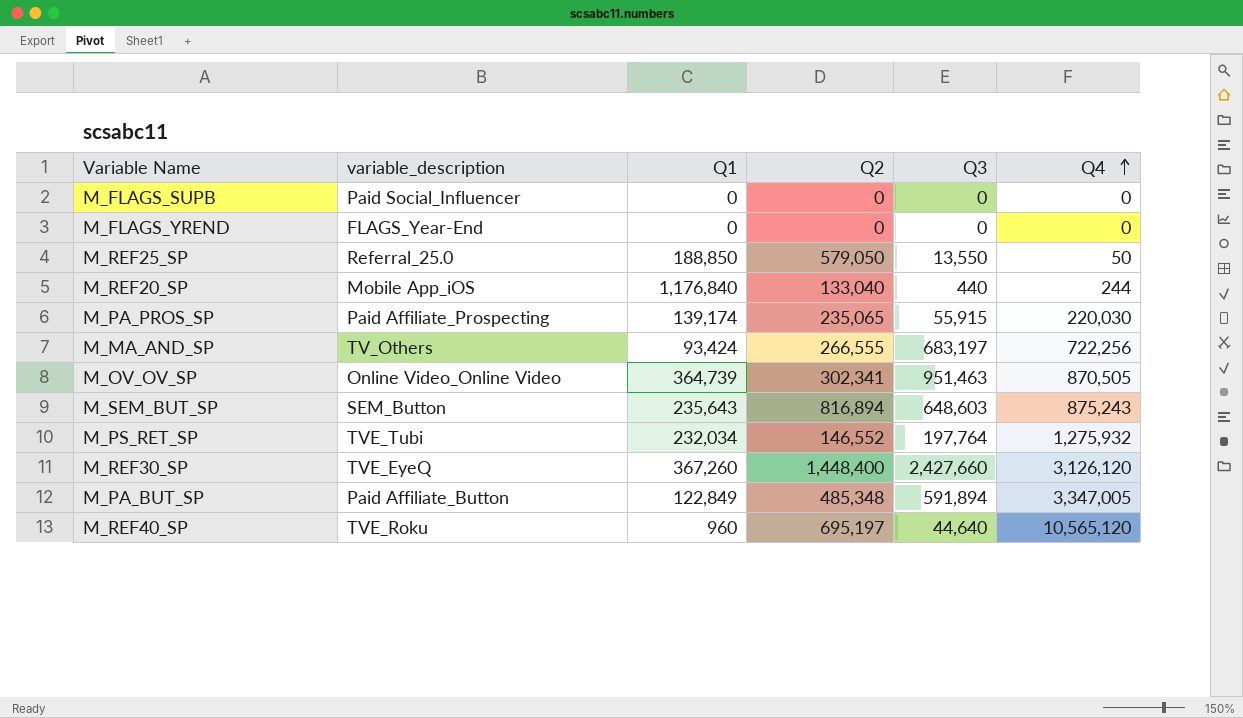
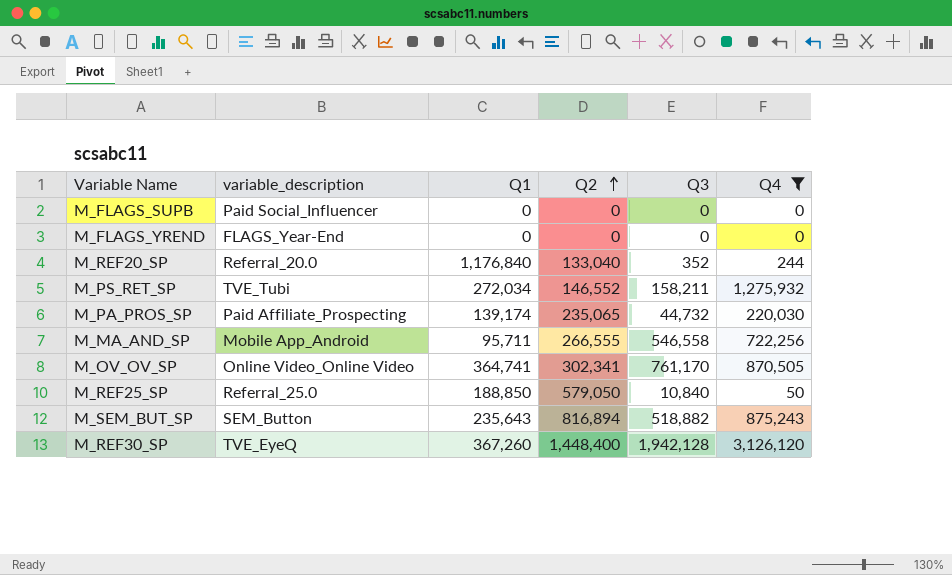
filter: none -> Q4 <= 3,126,120
row order: Q4 ascending -> Q2 ascending
M_REF20_SP | variable_description: Mobile App_iOS -> Referral_20.0
M_REF20_SP | Q3: 440 -> 352
M_PS_RET_SP | Q1: 232,034 -> 272,034
M_PS_RET_SP | Q3: 197,764 -> 158,211
M_PA_PROS_SP | Q3: 55,915 -> 44,732
M_MA_AND_SP | variable_description: TV_Others -> Mobile App_Android
M_MA_AND_SP | Q1: 93,424 -> 95,711
M_MA_AND_SP | Q3: 683,197 -> 546,558
M_OV_OV_SP | Q1: 364,739 -> 364,741
M_OV_OV_SP | Q3: 951,463 -> 761,170
M_REF25_SP | Q3: 13,550 -> 10,840
M_SEM_BUT_SP | Q3: 648,603 -> 518,882
M_REF30_SP | Q3: 2,427,660 -> 1,942,128

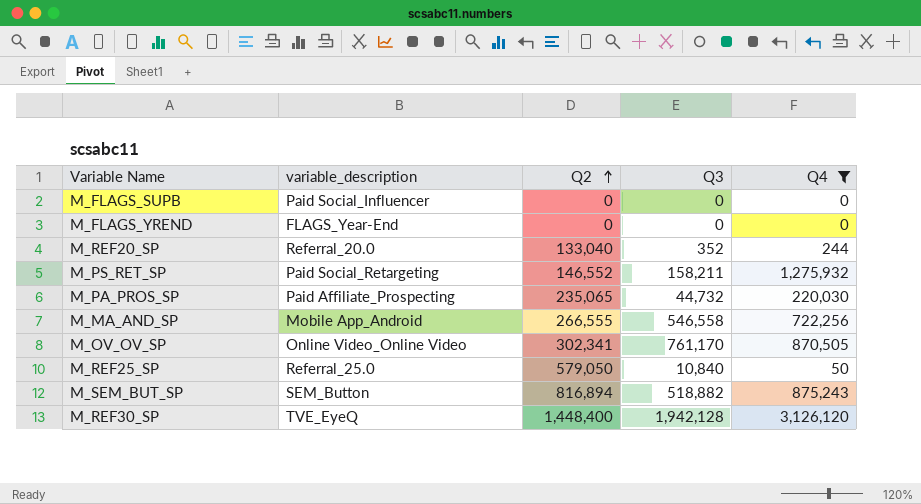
column Q1 | position: 3 -> none
M_PS_RET_SP | variable_description: TVE_Tubi -> Paid Social_Retargeting

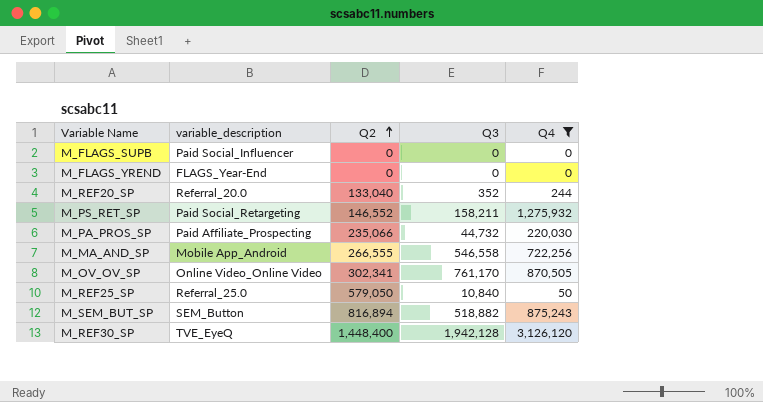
M_PA_PROS_SP | Q2: 235,065 -> 235,066

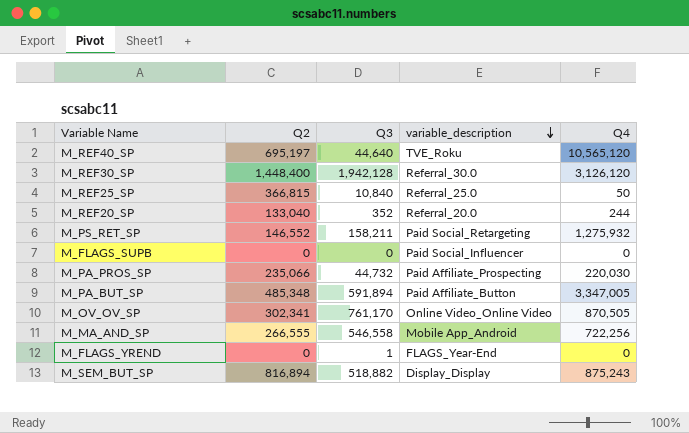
filter: Q4 <= 3,126,120 -> none
row order: Q2 ascending -> variable_description descending
column variable_description | position: 2 -> 4
M_REF30_SP | variable_description: TVE_EyeQ -> Referral_30.0
M_REF25_SP | Q2: 579,050 -> 366,815
M_FLAGS_YREND | Q3: 0 -> 1
M_SEM_BUT_SP | variable_description: SEM_Button -> Display_Display

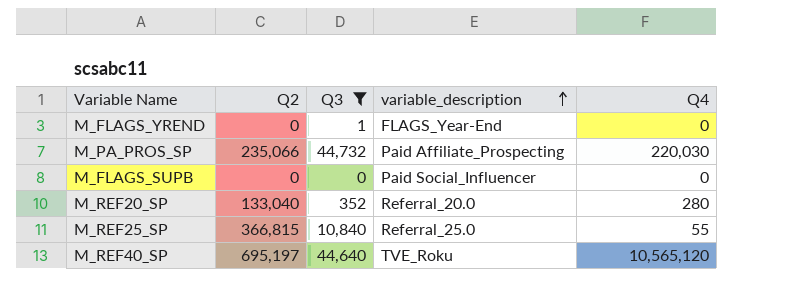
filter: none -> Q3 <= 44,732
row order: variable_description descending -> variable_description ascending
M_REF20_SP | Q4: 244 -> 280
M_REF25_SP | Q4: 50 -> 55

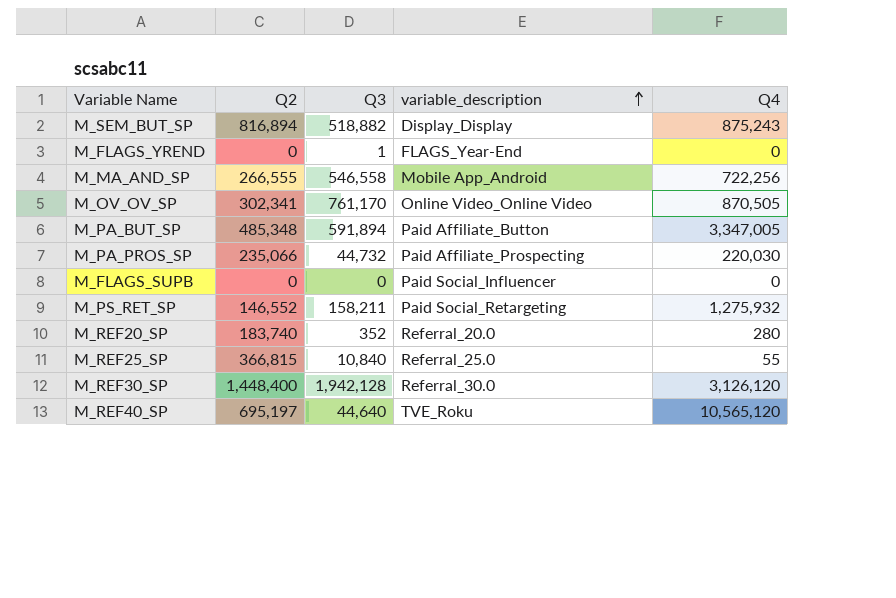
filter: Q3 <= 44,732 -> none
M_REF20_SP | Q2: 133,040 -> 183,740

